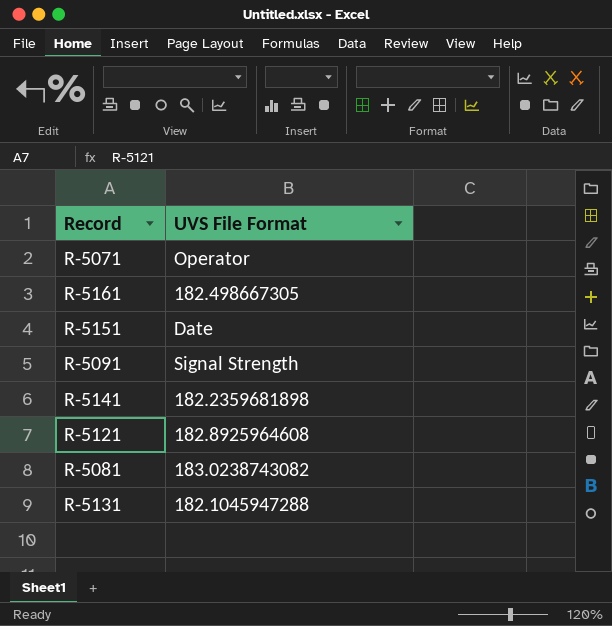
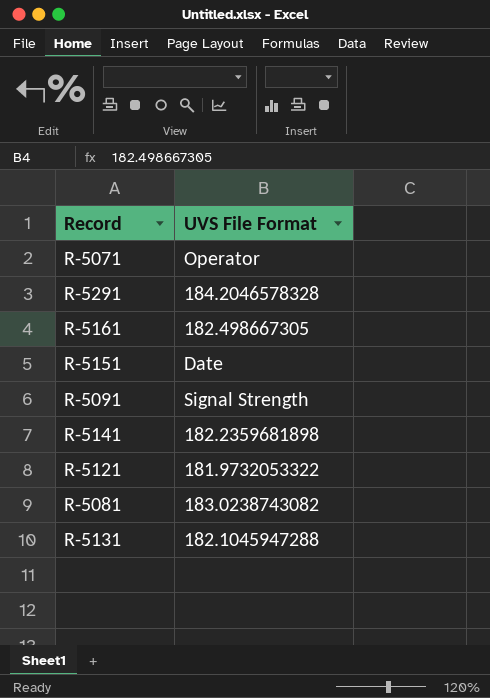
row R-5291: none -> 184.2046578328
R-5121 | UVS File Format: 182.8925964608 -> 181.9732053322

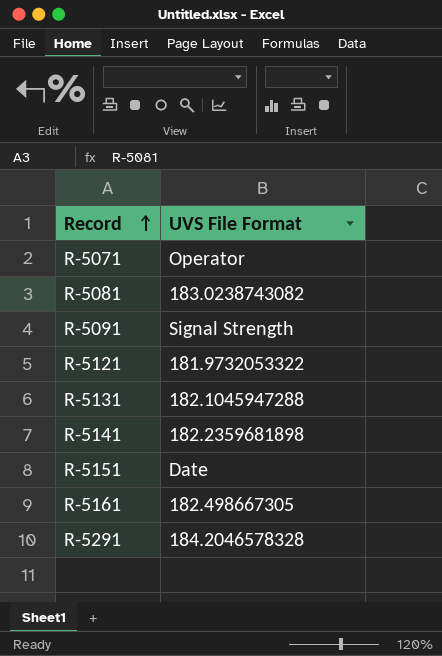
row order: none -> Record ascending

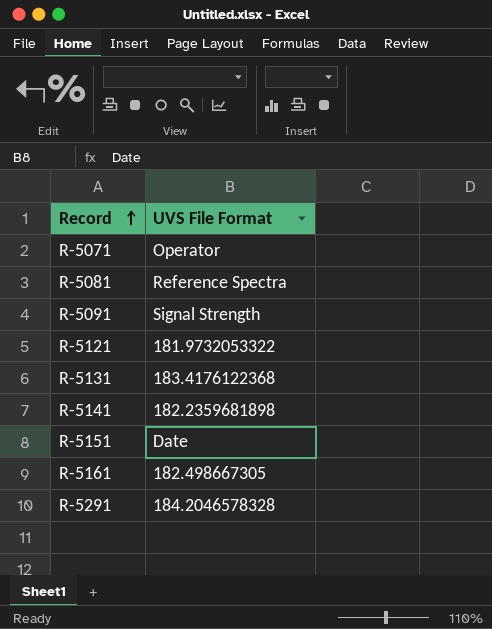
R-5081 | UVS File Format: 183.0238743082 -> Reference Spectra
R-5131 | UVS File Format: 182.1045947288 -> 183.4176122368

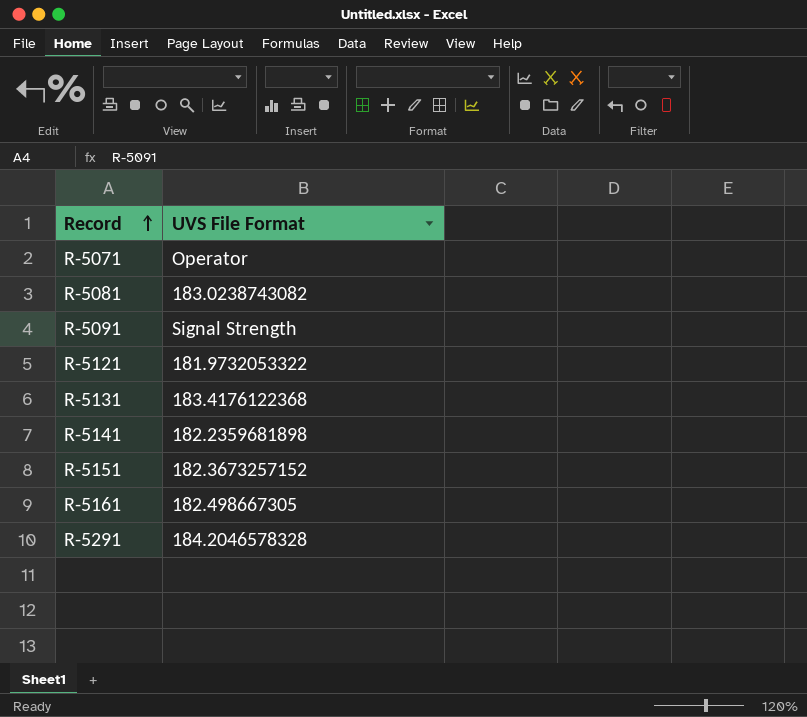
R-5081 | UVS File Format: Reference Spectra -> 183.0238743082
R-5151 | UVS File Format: Date -> 182.3673257152

